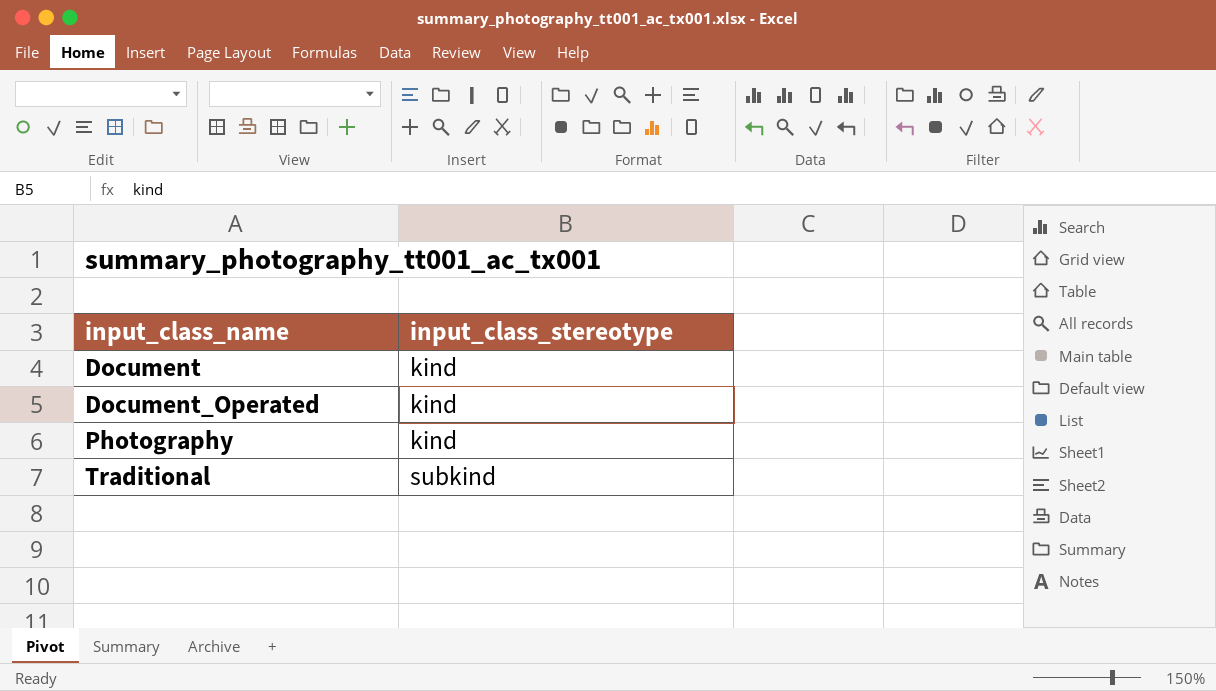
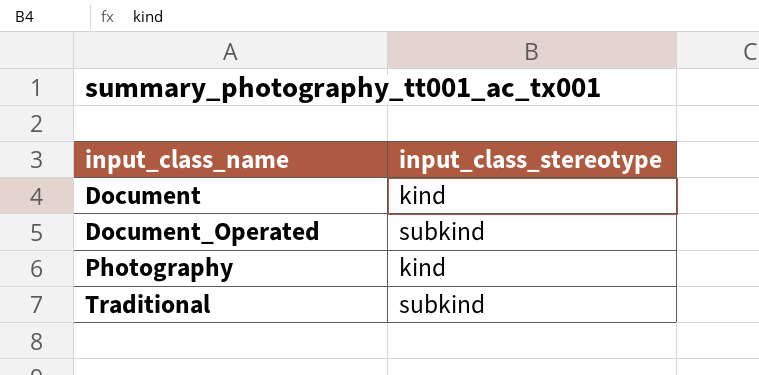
Document_Operated | input_class_stereotype: kind -> subkind

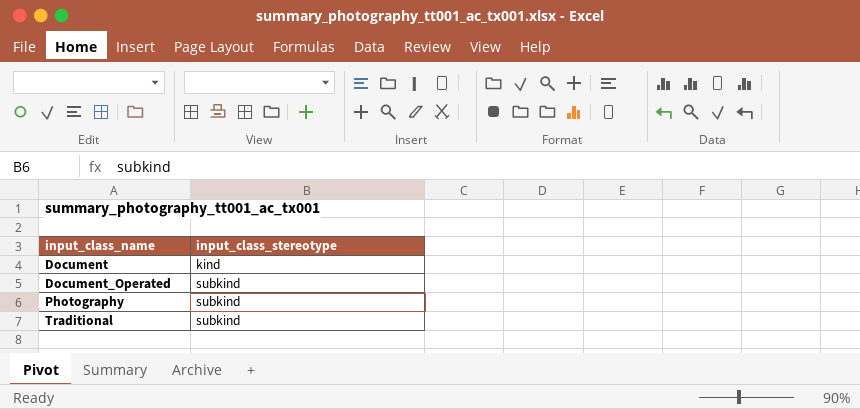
Photography | input_class_stereotype: kind -> subkind

